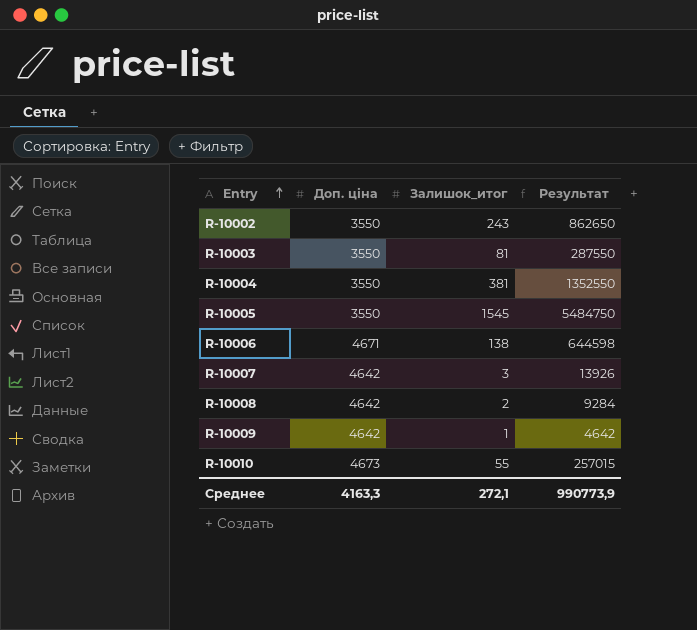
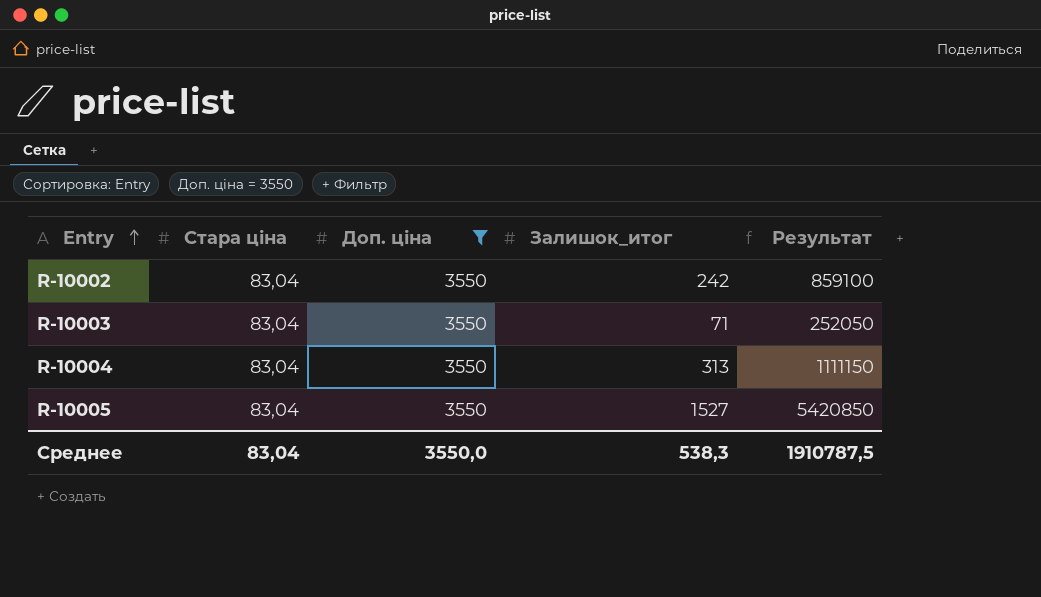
filter: none -> Доп. ціна = 3550
column Стара ціна | position: none -> 2
R-10002 | Залишок_итог: 243 -> 242
R-10002 | Результат: 862650 -> 859100
R-10003 | Залишок_итог: 81 -> 71
R-10003 | Результат: 287550 -> 252050
R-10004 | Залишок_итог: 381 -> 313
R-10004 | Результат: 1352550 -> 1111150
R-10005 | Залишок_итог: 1545 -> 1527
R-10005 | Результат: 5484750 -> 5420850
Среднее | Доп. ціна: 4163,3 -> 3550,0
Среднее | Залишок_итог: 272,1 -> 538,3
Среднее | Результат: 990773,9 -> 1910787,5

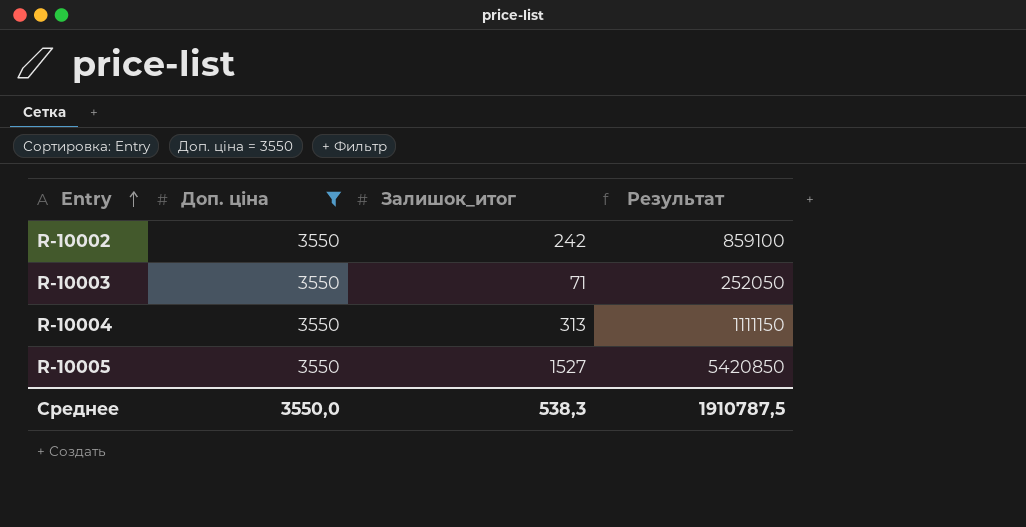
column Стара ціна | position: 2 -> none

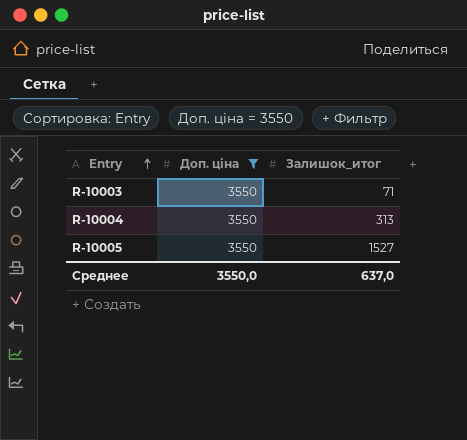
column Результат | formula: [Доп. ціна] * [Залишок_итог] -> none
row R-10002: 3550 | 242 | 859100 -> none
Среднее | Залишок_итог: 538,3 -> 637,0

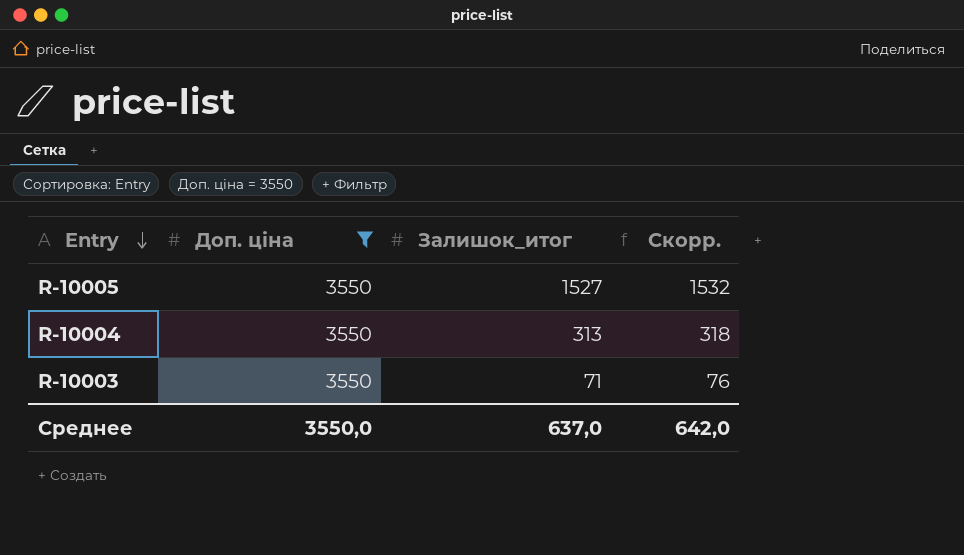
row order: Entry ascending -> Entry descending
column Скорр. | formula: none -> [Залишок_итог] + 5

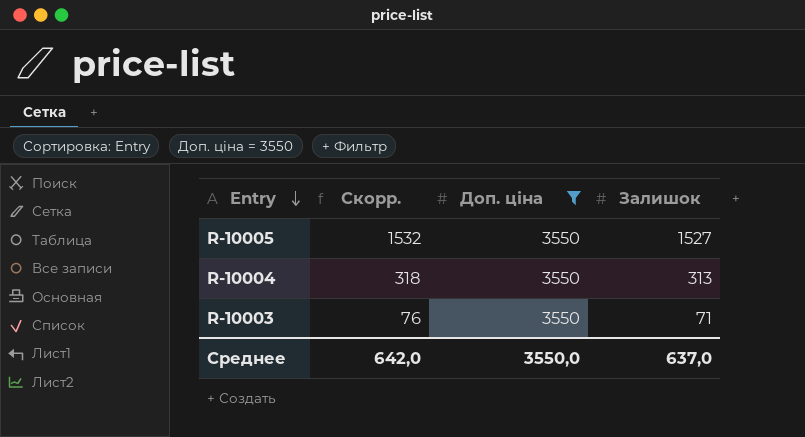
column Скорр. | position: 4 -> 2
column name: Залишок_итог -> Залишок

